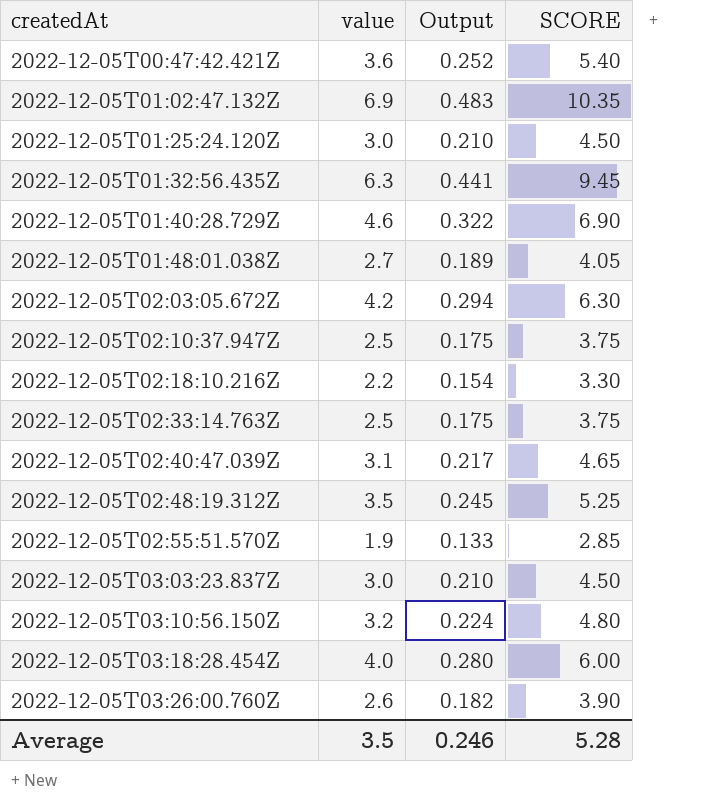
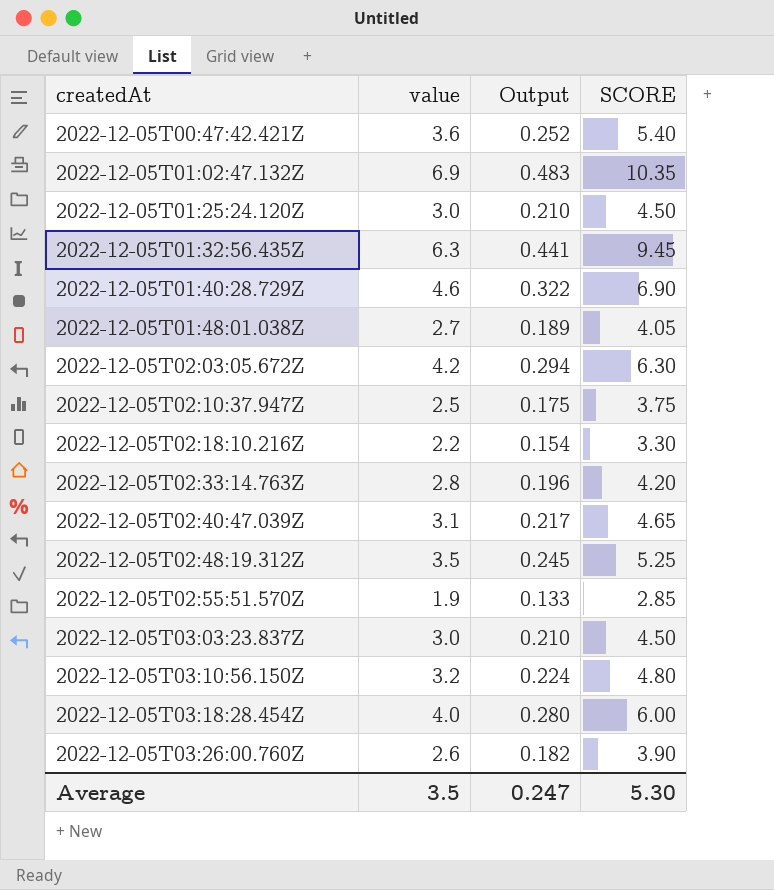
2022-12-05T02:33:14.763Z | value: 2.5 -> 2.8
2022-12-05T02:33:14.763Z | Output: 0.175 -> 0.196
2022-12-05T02:33:14.763Z | SCORE: 3.75 -> 4.20
Average | Output: 0.246 -> 0.247
Average | SCORE: 5.28 -> 5.30

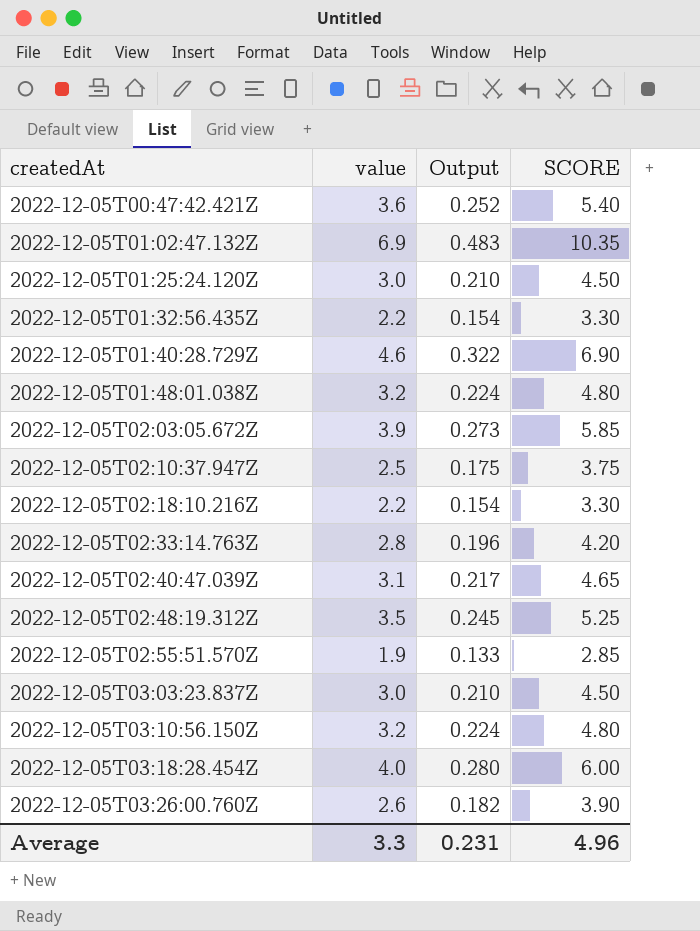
2022-12-05T01:32:56.435Z | value: 6.3 -> 2.2
2022-12-05T01:32:56.435Z | Output: 0.441 -> 0.154
2022-12-05T01:32:56.435Z | SCORE: 9.45 -> 3.30
2022-12-05T01:48:01.038Z | value: 2.7 -> 3.2
2022-12-05T01:48:01.038Z | Output: 0.189 -> 0.224
2022-12-05T01:48:01.038Z | SCORE: 4.05 -> 4.80
2022-12-05T02:03:05.672Z | value: 4.2 -> 3.9
2022-12-05T02:03:05.672Z | Output: 0.294 -> 0.273
2022-12-05T02:03:05.672Z | SCORE: 6.30 -> 5.85
Average | value: 3.5 -> 3.3
Average | Output: 0.247 -> 0.231
Average | SCORE: 5.30 -> 4.96

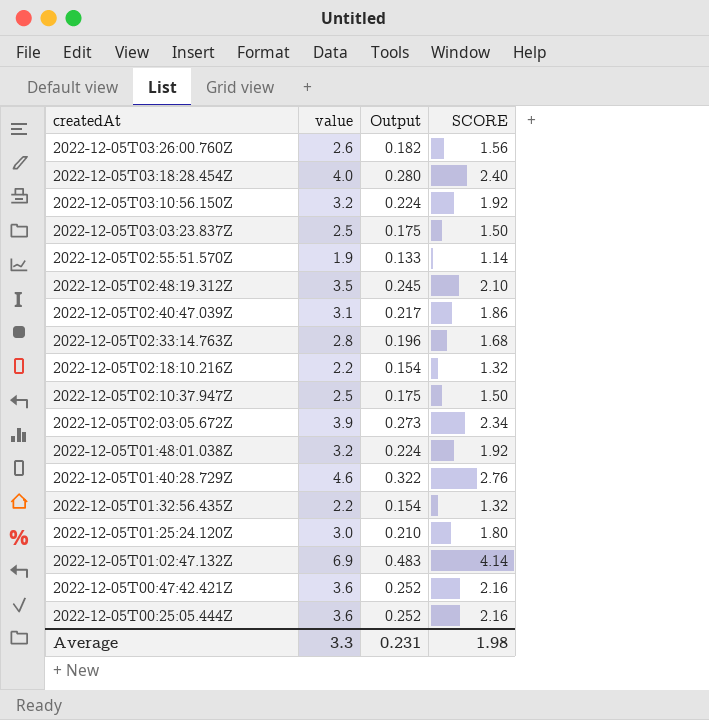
row order: createdAt ascending -> createdAt descending
column SCORE | formula: [value] * 1.5 -> [value] * 0.6
2022-12-05T03:03:23.837Z | value: 3.0 -> 2.5
2022-12-05T03:03:23.837Z | Output: 0.210 -> 0.175
row 2022-12-05T00:25:05.444Z: none -> 3.6 | 0.252 | 2.16
Average | SCORE: 4.96 -> 1.98

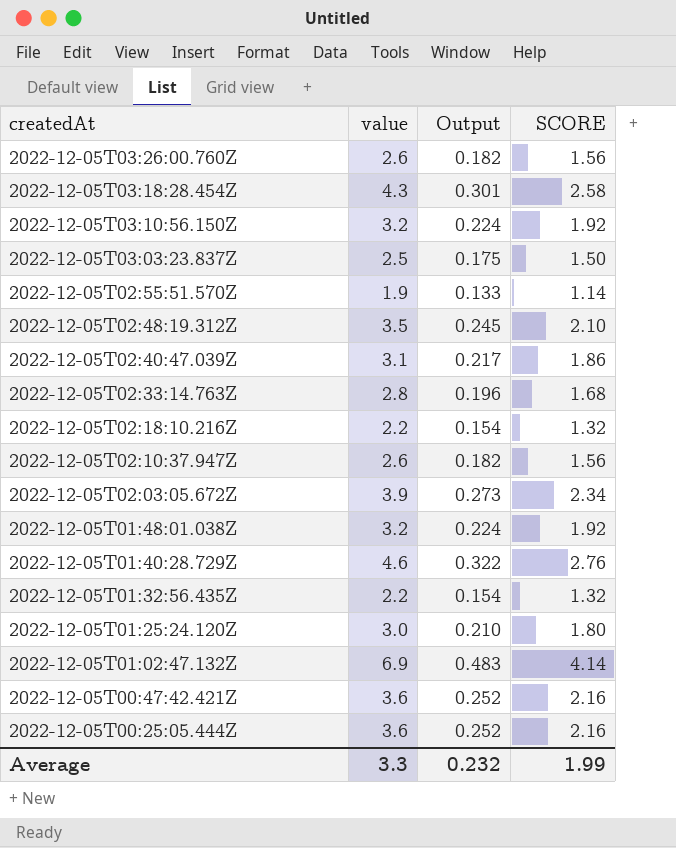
2022-12-05T03:18:28.454Z | value: 4.0 -> 4.3
2022-12-05T03:18:28.454Z | Output: 0.280 -> 0.301
2022-12-05T03:18:28.454Z | SCORE: 2.40 -> 2.58
2022-12-05T02:10:37.947Z | value: 2.5 -> 2.6
2022-12-05T02:10:37.947Z | Output: 0.175 -> 0.182
2022-12-05T02:10:37.947Z | SCORE: 1.50 -> 1.56
Average | Output: 0.231 -> 0.232
Average | SCORE: 1.98 -> 1.99

